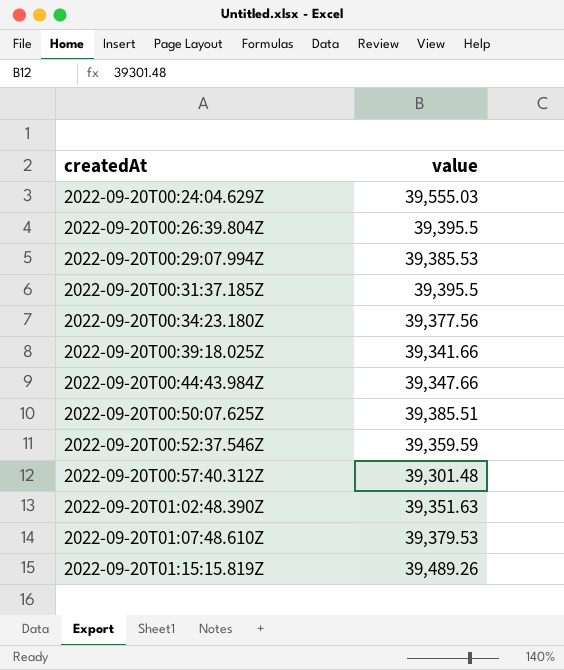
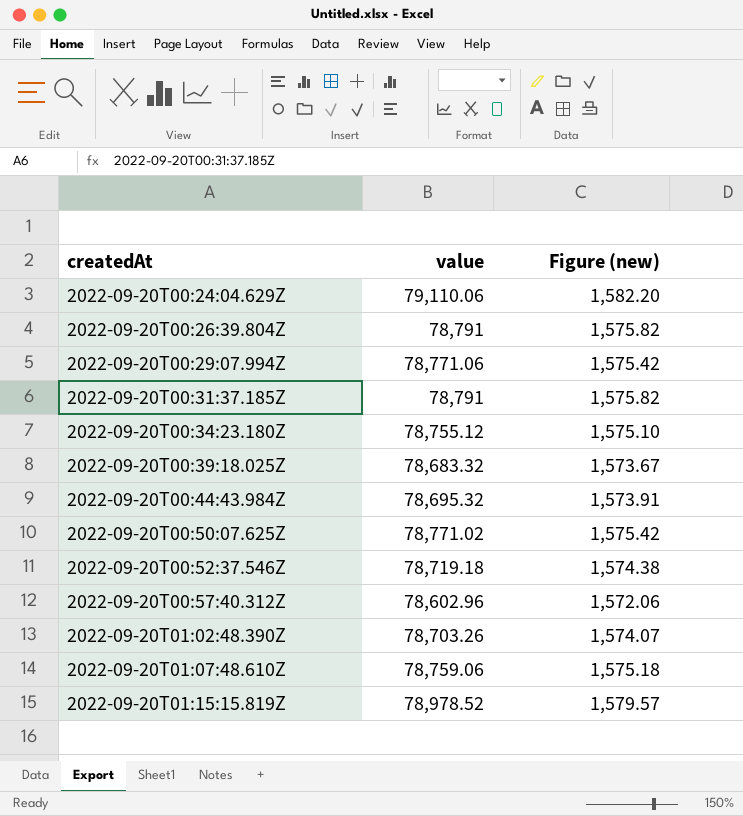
column Figure (new) | formula: none -> [value] * 0.02
2022-09-20T00:24:04.629Z | value: 39,555.03 -> 79,110.06
2022-09-20T00:26:39.804Z | value: 39,395.5 -> 78,791
2022-09-20T00:29:07.994Z | value: 39,385.53 -> 78,771.06
2022-09-20T00:31:37.185Z | value: 39,395.5 -> 78,791
2022-09-20T00:34:23.180Z | value: 39,377.56 -> 78,755.12
2022-09-20T00:39:18.025Z | value: 39,341.66 -> 78,683.32
2022-09-20T00:44:43.984Z | value: 39,347.66 -> 78,695.32
2022-09-20T00:50:07.625Z | value: 39,385.51 -> 78,771.02
2022-09-20T00:52:37.546Z | value: 39,359.59 -> 78,719.18
2022-09-20T00:57:40.312Z | value: 39,301.48 -> 78,602.96
2022-09-20T01:02:48.390Z | value: 39,351.63 -> 78,703.26
2022-09-20T01:07:48.610Z | value: 39,379.53 -> 78,759.06
2022-09-20T01:15:15.819Z | value: 39,489.26 -> 78,978.52

